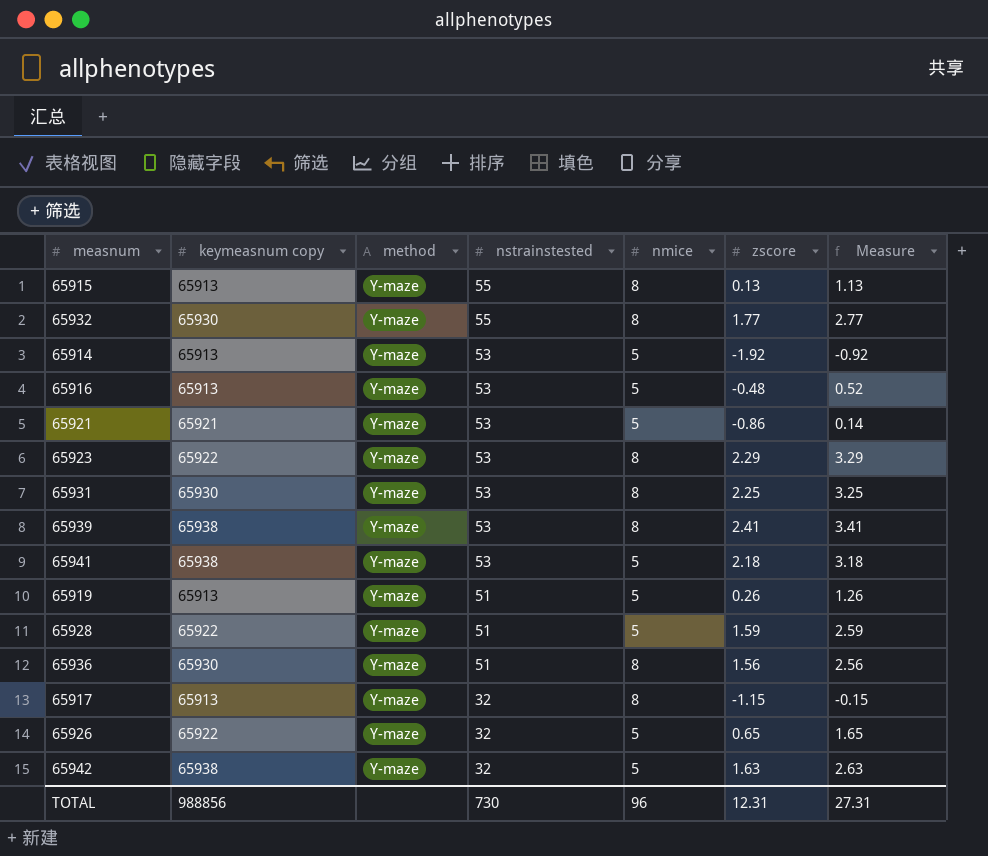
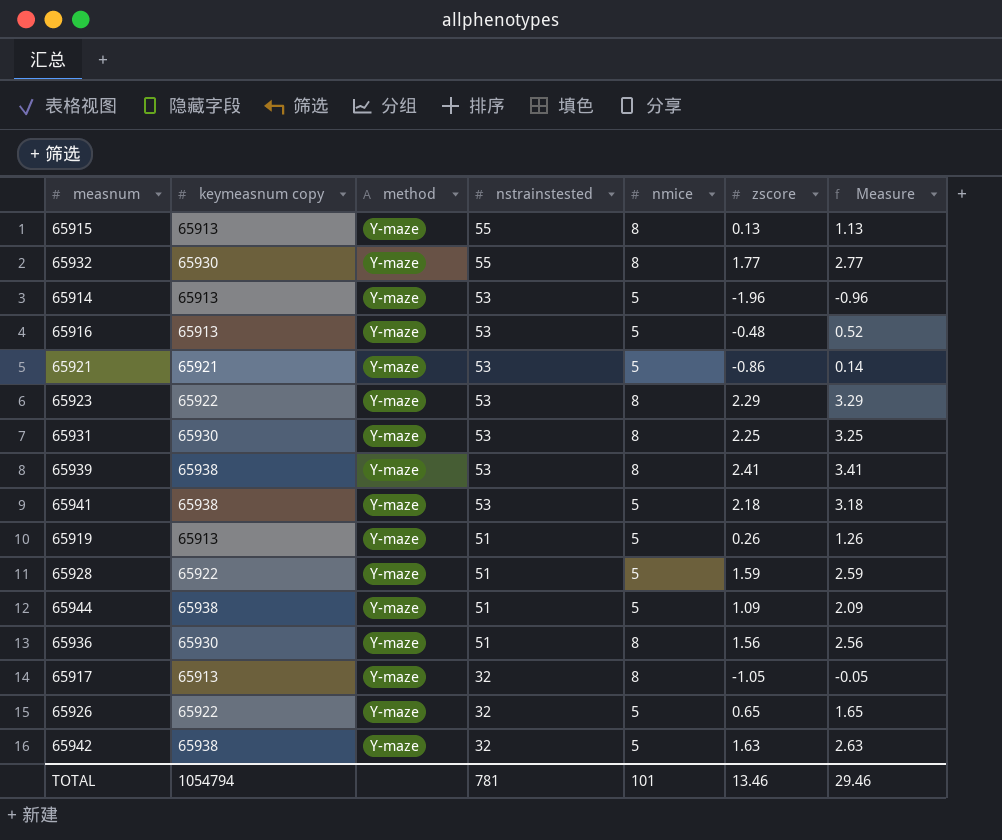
65914 | zscore: -1.92 -> -1.96
65914 | Measure: -0.92 -> -0.96
row 65944: none -> 65938 | Y-maze | 51 | 5 | 1.09 | 2.09
65917 | zscore: -1.15 -> -1.05
65917 | Measure: -0.15 -> -0.05
TOTAL | keymeasnum copy: 988856 -> 1054794
TOTAL | nstrainstested: 730 -> 781
TOTAL | nmice: 96 -> 101
TOTAL | zscore: 12.31 -> 13.46
TOTAL | Measure: 27.31 -> 29.46

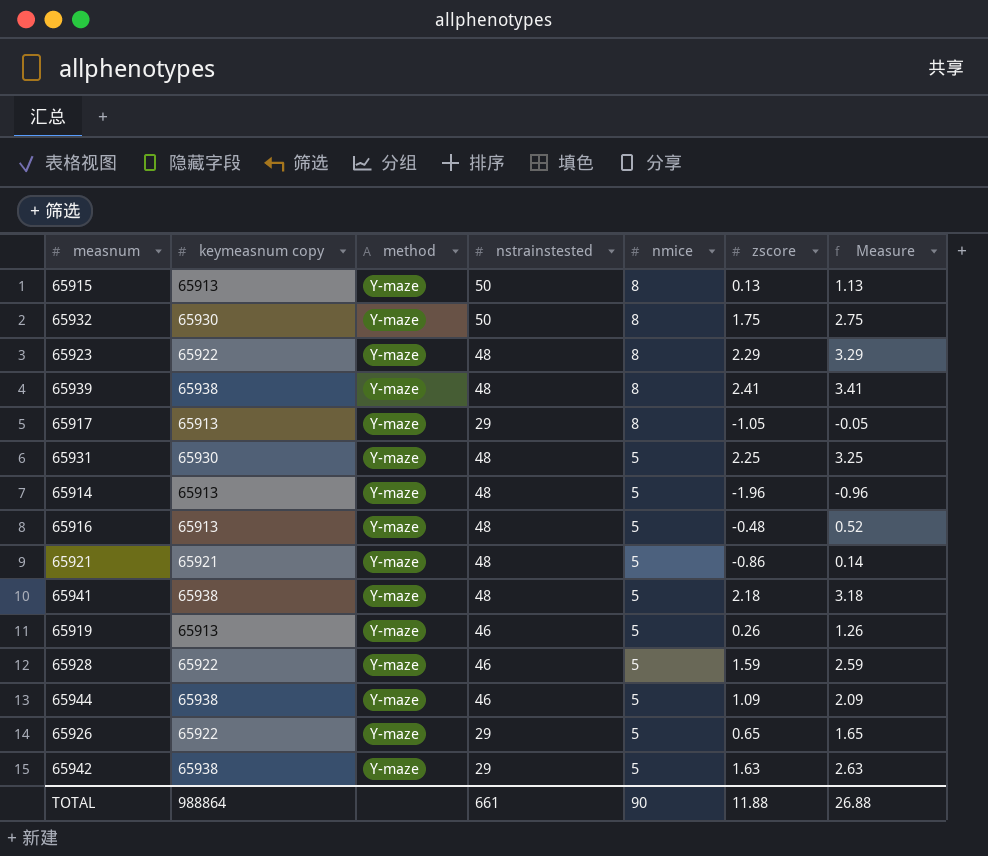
row order: nstrainstested descending -> nmice descending
row 65936: 65930 | Y-maze | 51 | 8 | 1.56 | 2.56 -> none
65915 | nstrainstested: 55 -> 50
65932 | nstrainstested: 55 -> 50
65932 | zscore: 1.77 -> 1.75
65932 | Measure: 2.77 -> 2.75
65923 | nstrainstested: 53 -> 48
65939 | nstrainstested: 53 -> 48
65917 | nstrainstested: 32 -> 29
65931 | nstrainstested: 53 -> 48
65931 | nmice: 8 -> 5
65914 | nstrainstested: 53 -> 48
65916 | nstrainstested: 53 -> 48
65921 | nstrainstested: 53 -> 48
65941 | nstrainstested: 53 -> 48
65919 | nstrainstested: 51 -> 46
65928 | nstrainstested: 51 -> 46
65944 | nstrainstested: 51 -> 46
65926 | nstrainstested: 32 -> 29
65942 | nstrainstested: 32 -> 29
TOTAL | keymeasnum copy: 1054794 -> 988864
TOTAL | nstrainstested: 781 -> 661
TOTAL | nmice: 101 -> 90
TOTAL | zscore: 13.46 -> 11.88
TOTAL | Measure: 29.46 -> 26.88

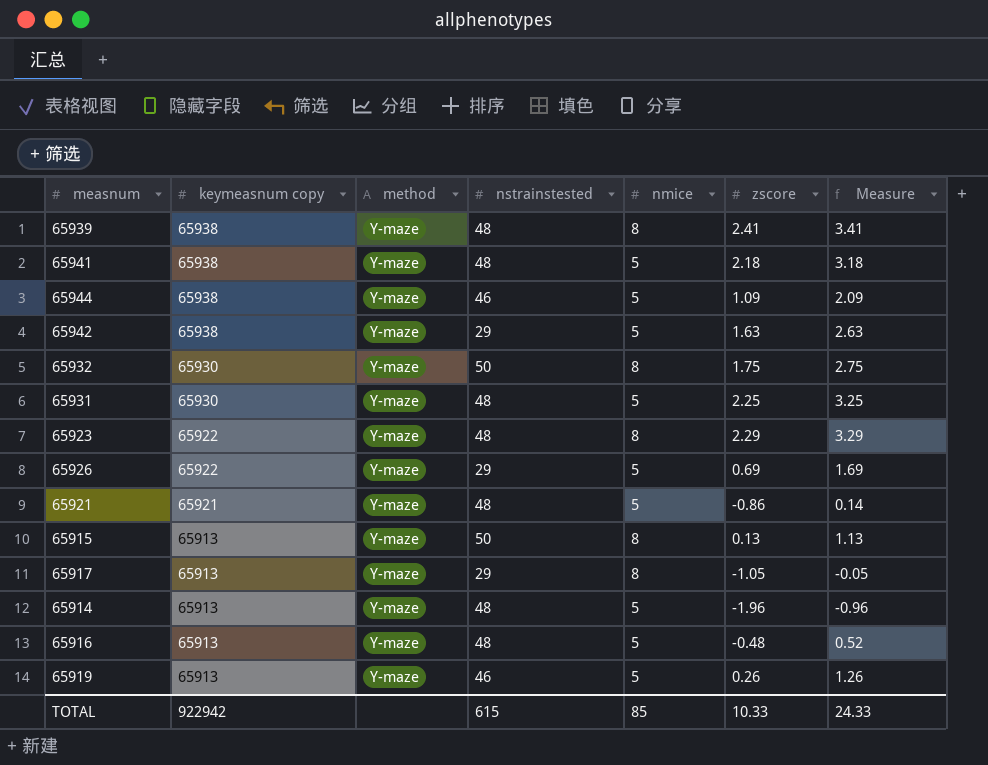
row order: nmice descending -> keymeasnum copy descending
row 65928: 65922 | Y-maze | 46 | 5 | 1.59 | 2.59 -> none
65926 | zscore: 0.65 -> 0.69
65926 | Measure: 1.65 -> 1.69
TOTAL | keymeasnum copy: 988864 -> 922942
TOTAL | nstrainstested: 661 -> 615
TOTAL | nmice: 90 -> 85
TOTAL | zscore: 11.88 -> 10.33
TOTAL | Measure: 26.88 -> 24.33

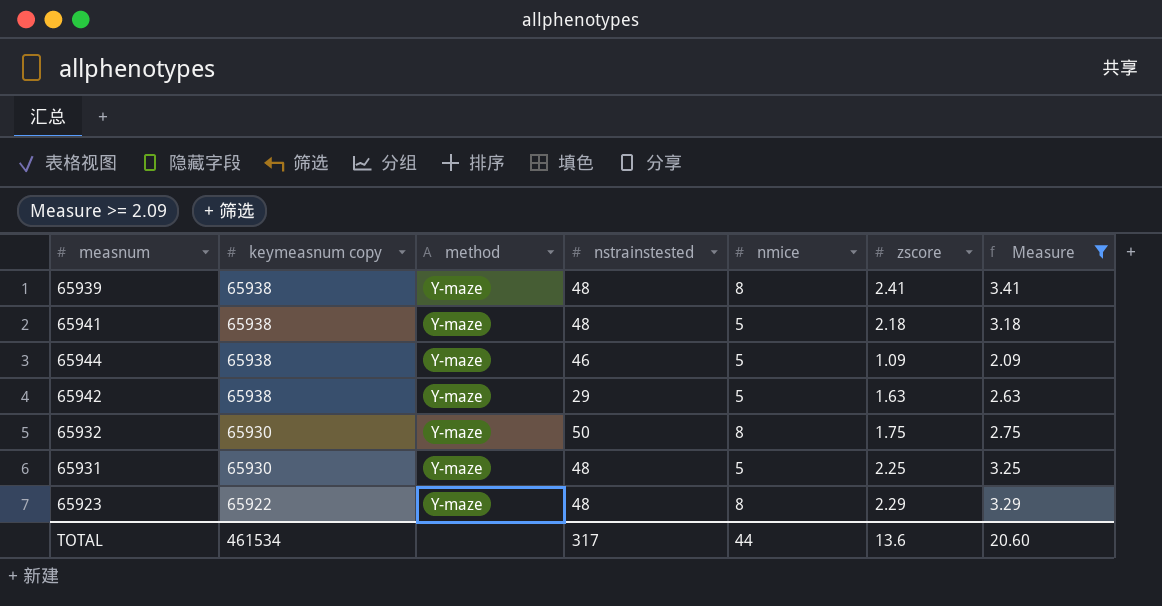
filter: none -> Measure >= 2.09
TOTAL | keymeasnum copy: 922942 -> 461534
TOTAL | nstrainstested: 615 -> 317
TOTAL | nmice: 85 -> 44
TOTAL | zscore: 10.33 -> 13.6
TOTAL | Measure: 24.33 -> 20.60

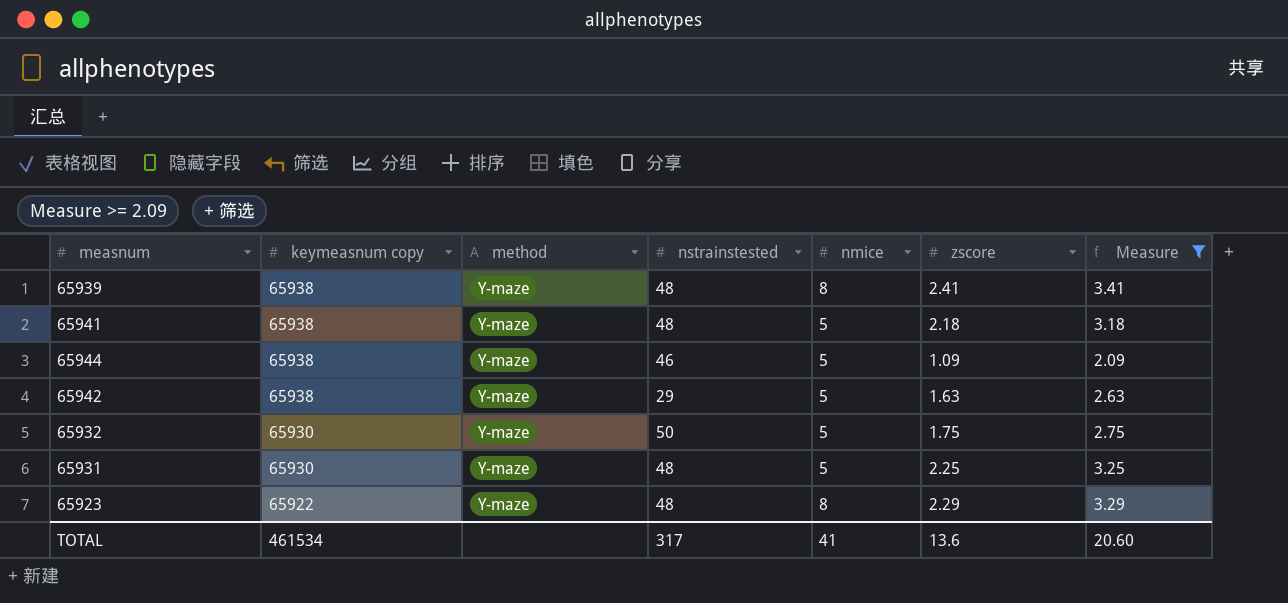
65932 | nmice: 8 -> 5
TOTAL | nmice: 44 -> 41

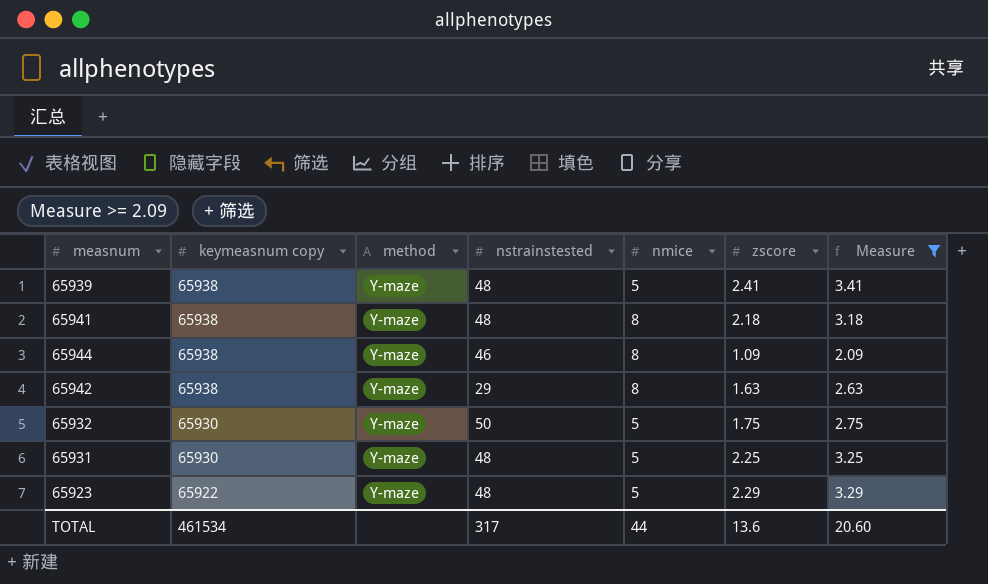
65939 | nmice: 8 -> 5
65941 | nmice: 5 -> 8
65944 | nmice: 5 -> 8
65942 | nmice: 5 -> 8
65923 | nmice: 8 -> 5
TOTAL | nmice: 41 -> 44

